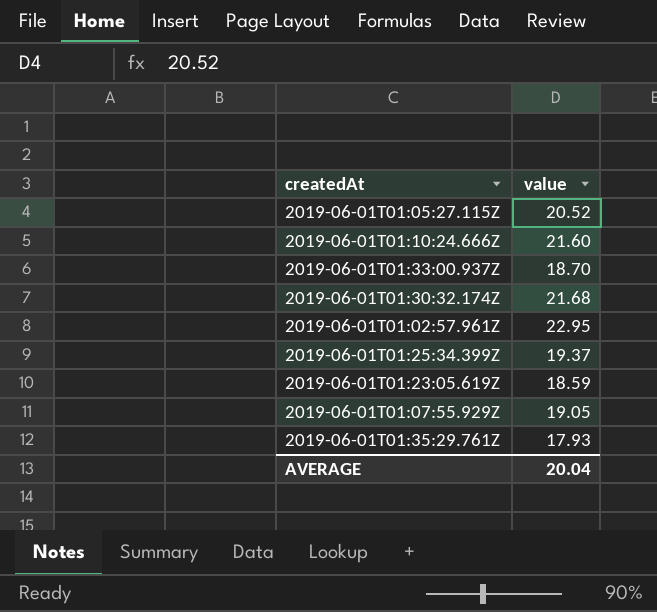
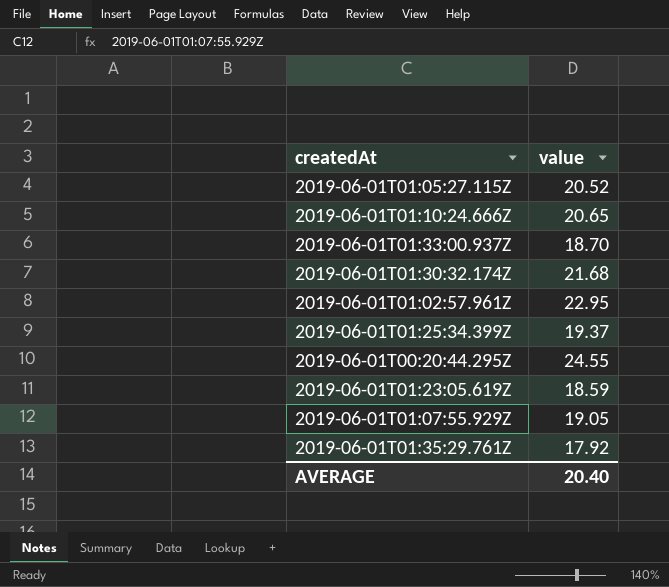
2019-06-01T01:10:24.666Z | value: 21.60 -> 20.65
row 2019-06-01T00:20:44.295Z: none -> 24.55
2019-06-01T01:35:29.761Z | value: 17.93 -> 17.92
AVERAGE | value: 20.04 -> 20.40

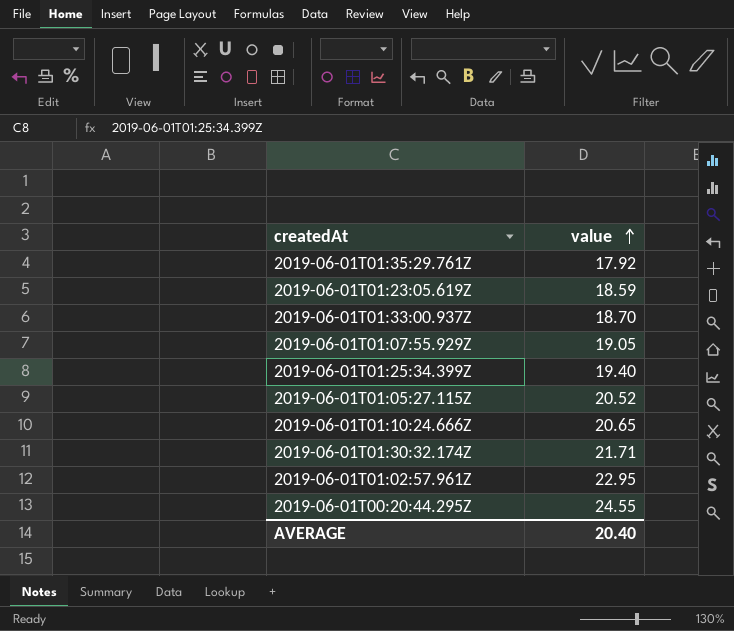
row order: none -> value ascending
2019-06-01T01:25:34.399Z | value: 19.37 -> 19.40
2019-06-01T01:30:32.174Z | value: 21.68 -> 21.71

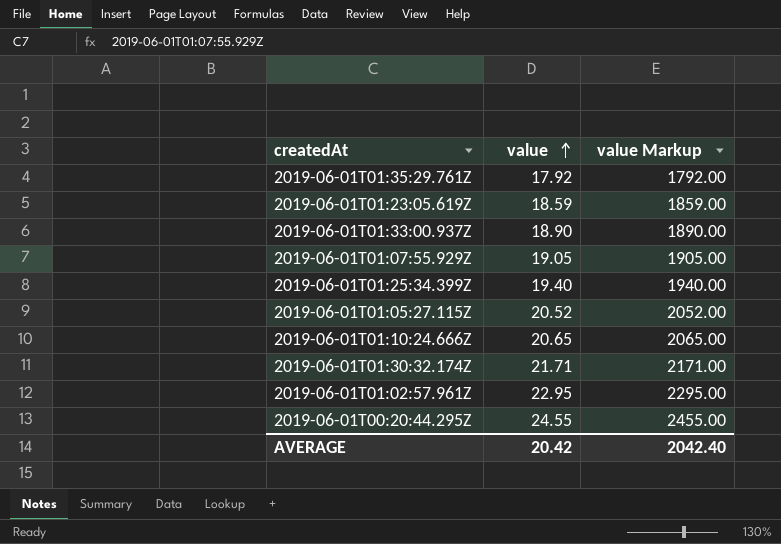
column value Markup | formula: none -> [value] * 100
2019-06-01T01:33:00.937Z | value: 18.70 -> 18.90
AVERAGE | value: 20.40 -> 20.42

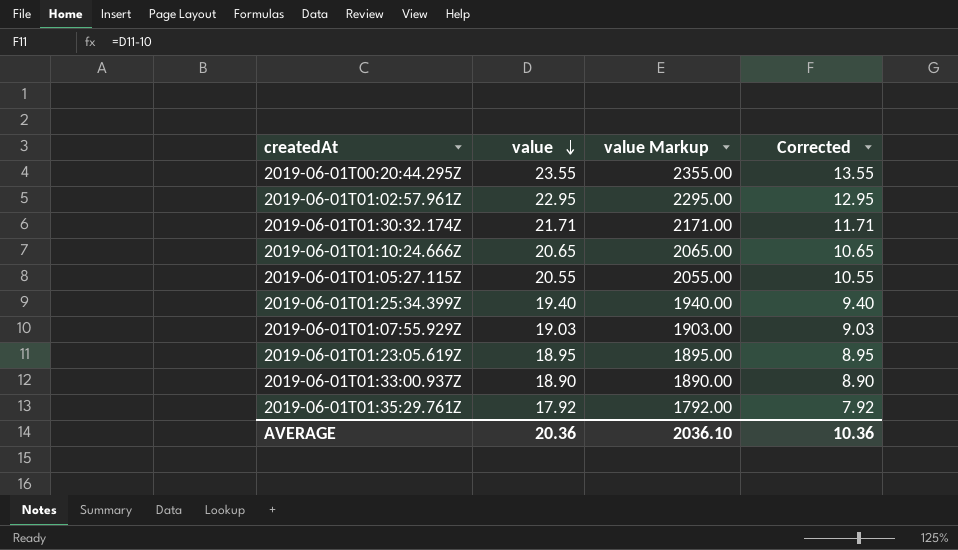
row order: value ascending -> value descending
column Corrected | formula: none -> [value] - 10
2019-06-01T00:20:44.295Z | value: 24.55 -> 23.55
2019-06-01T00:20:44.295Z | value Markup: 2455.00 -> 2355.00
2019-06-01T01:05:27.115Z | value: 20.52 -> 20.55
2019-06-01T01:05:27.115Z | value Markup: 2052.00 -> 2055.00
2019-06-01T01:07:55.929Z | value: 19.05 -> 19.03
2019-06-01T01:07:55.929Z | value Markup: 1905.00 -> 1903.00
2019-06-01T01:23:05.619Z | value: 18.59 -> 18.95
2019-06-01T01:23:05.619Z | value Markup: 1859.00 -> 1895.00
AVERAGE | value: 20.42 -> 20.36
AVERAGE | value Markup: 2042.40 -> 2036.10

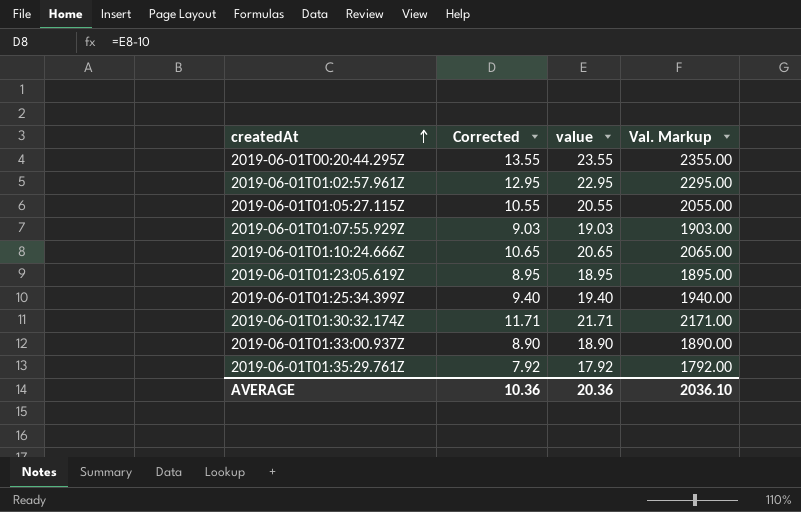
row order: value descending -> createdAt ascending
column Corrected | position: 4 -> 2
column name: value Markup -> Val. Markup

